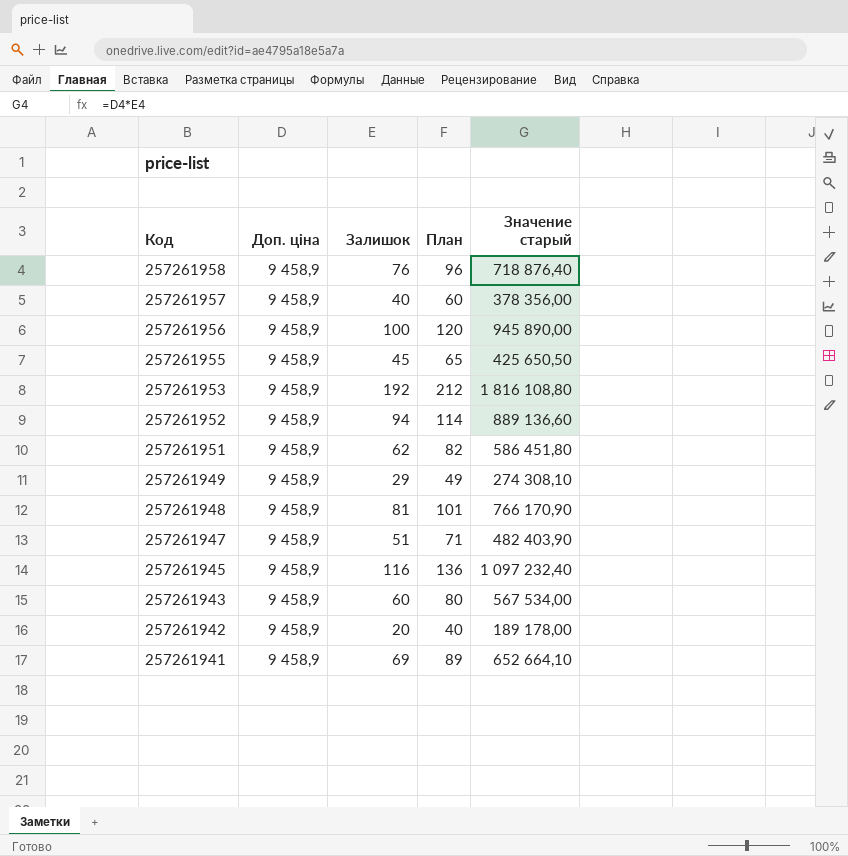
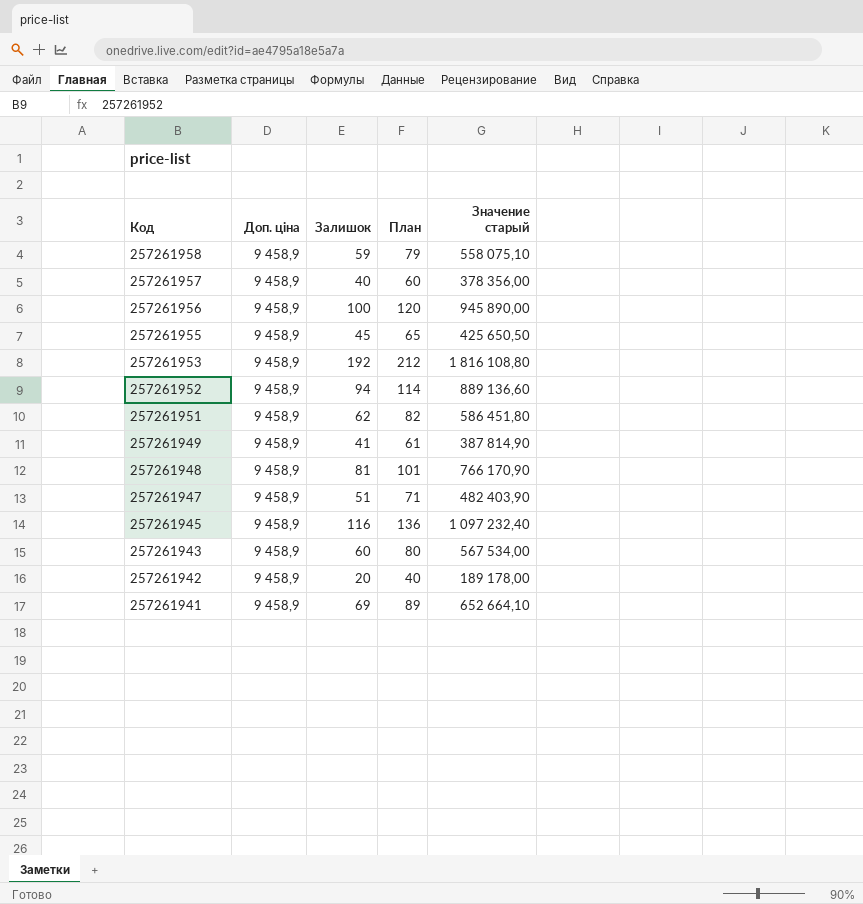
257261958 | Залишок: 76 -> 59
257261958 | План: 96 -> 79
257261958 | Значение старый: 718 876,40 -> 558 075,10
257261949 | Залишок: 29 -> 41
257261949 | План: 49 -> 61
257261949 | Значение старый: 274 308,10 -> 387 814,90

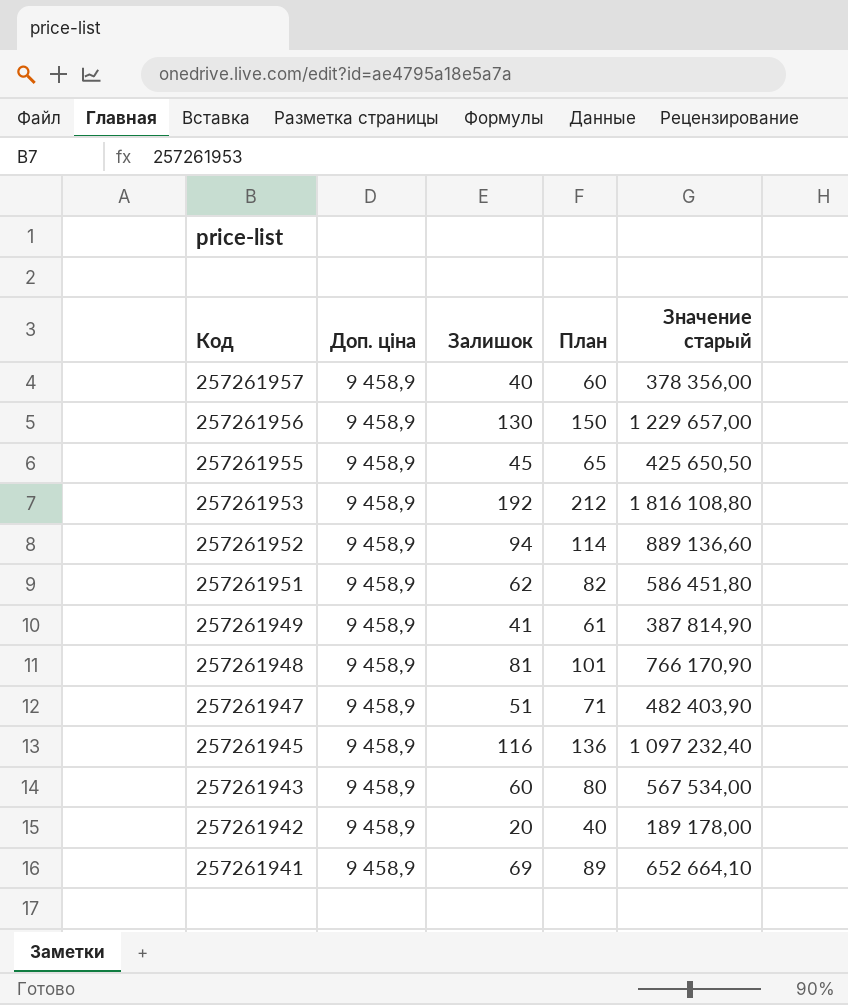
row 257261958: 9 458,9 | 59 | 79 | 558 075,10 -> none
257261956 | Залишок: 100 -> 130
257261956 | План: 120 -> 150
257261956 | Значение старый: 945 890,00 -> 1 229 657,00

